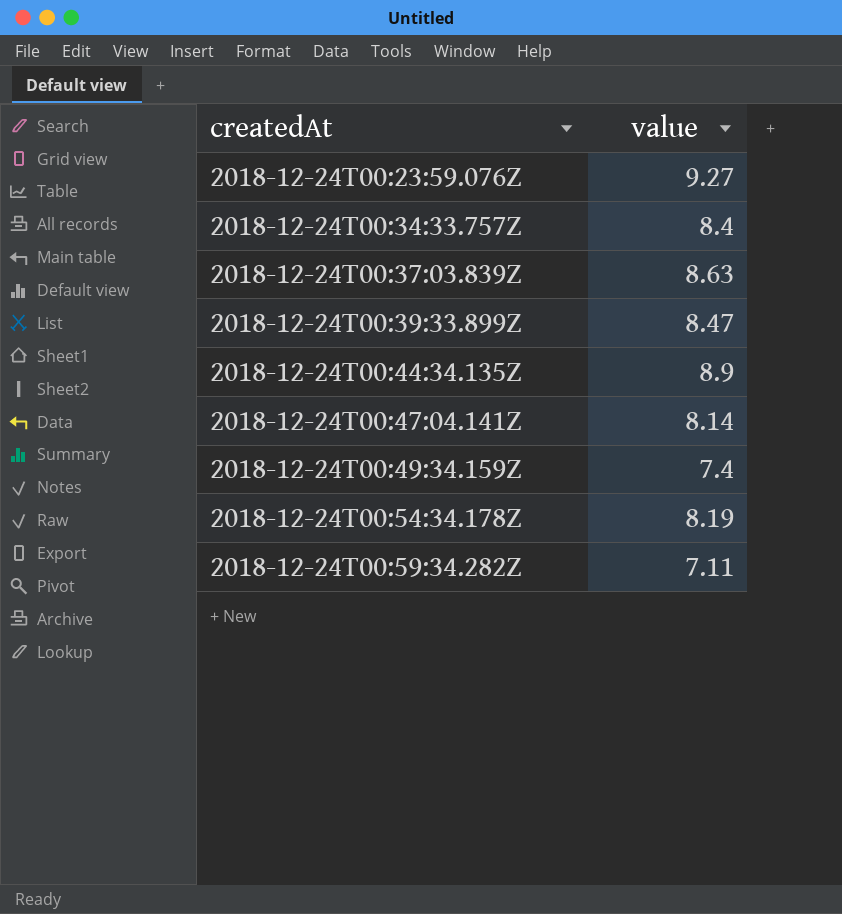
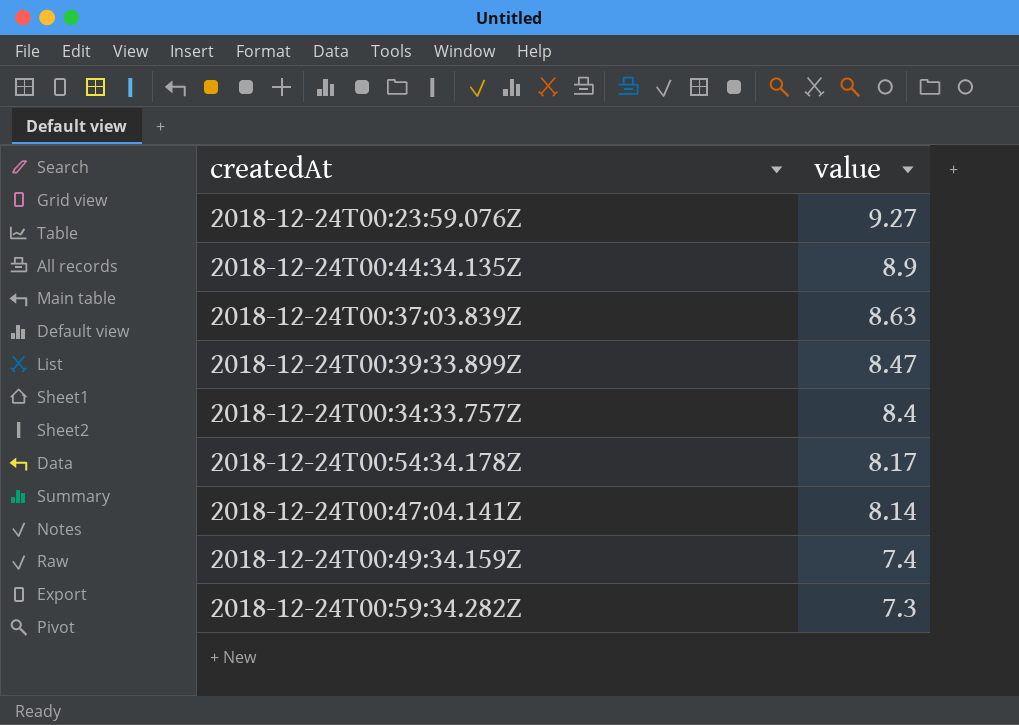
row order: createdAt ascending -> value descending
2018-12-24T00:54:34.178Z | value: 8.19 -> 8.17
2018-12-24T00:59:34.282Z | value: 7.11 -> 7.3

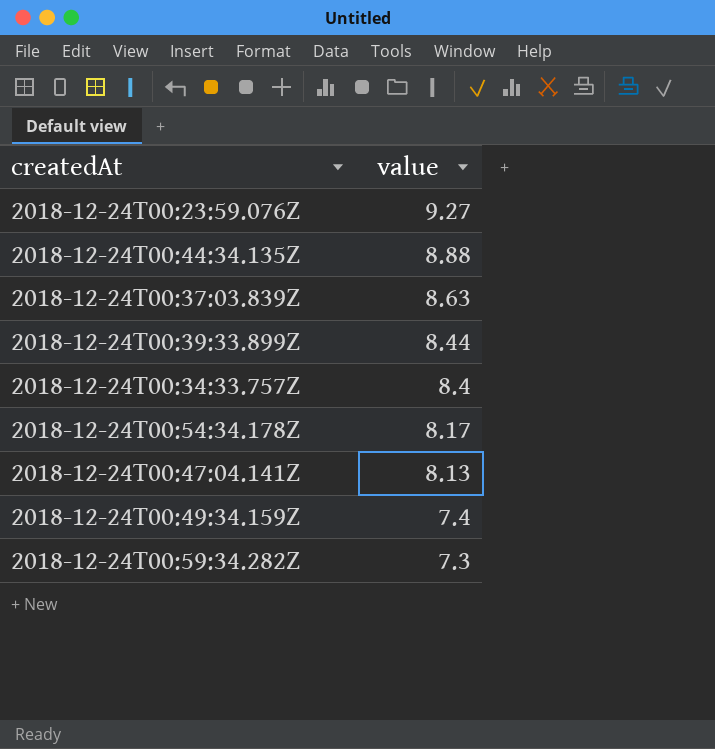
2018-12-24T00:44:34.135Z | value: 8.9 -> 8.88
2018-12-24T00:39:33.899Z | value: 8.47 -> 8.44
2018-12-24T00:47:04.141Z | value: 8.14 -> 8.13

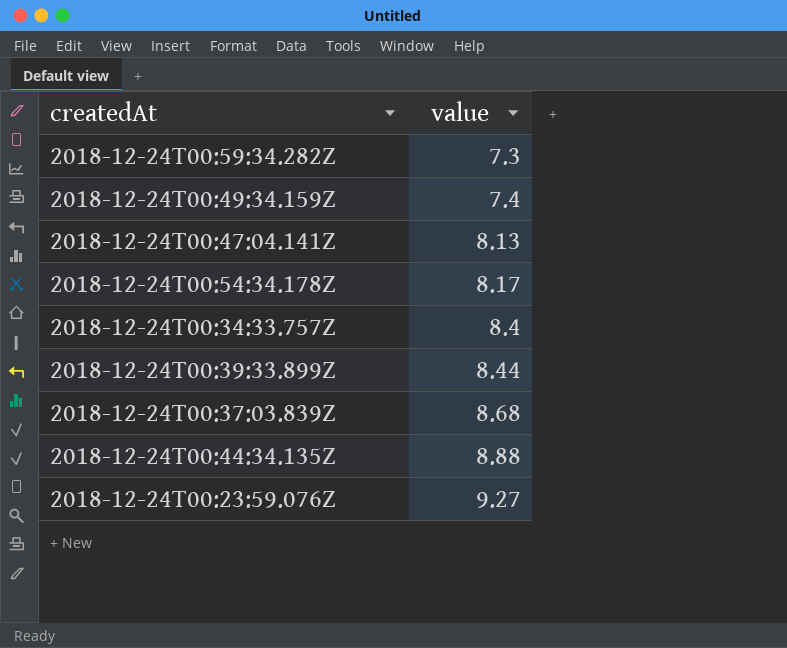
row order: value descending -> value ascending
2018-12-24T00:37:03.839Z | value: 8.63 -> 8.68

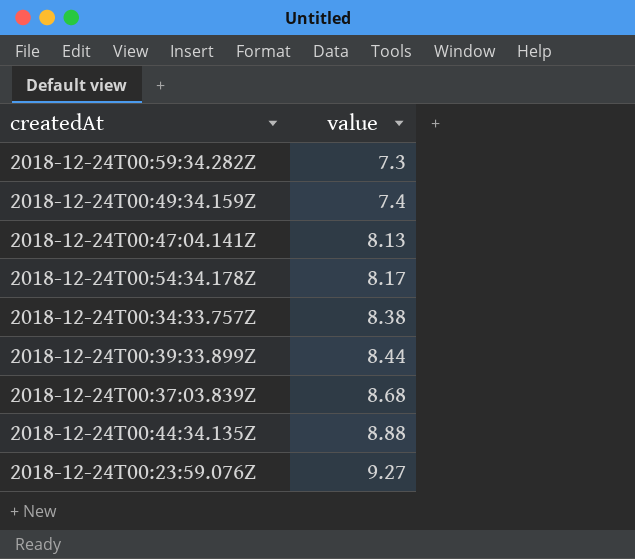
2018-12-24T00:34:33.757Z | value: 8.4 -> 8.38

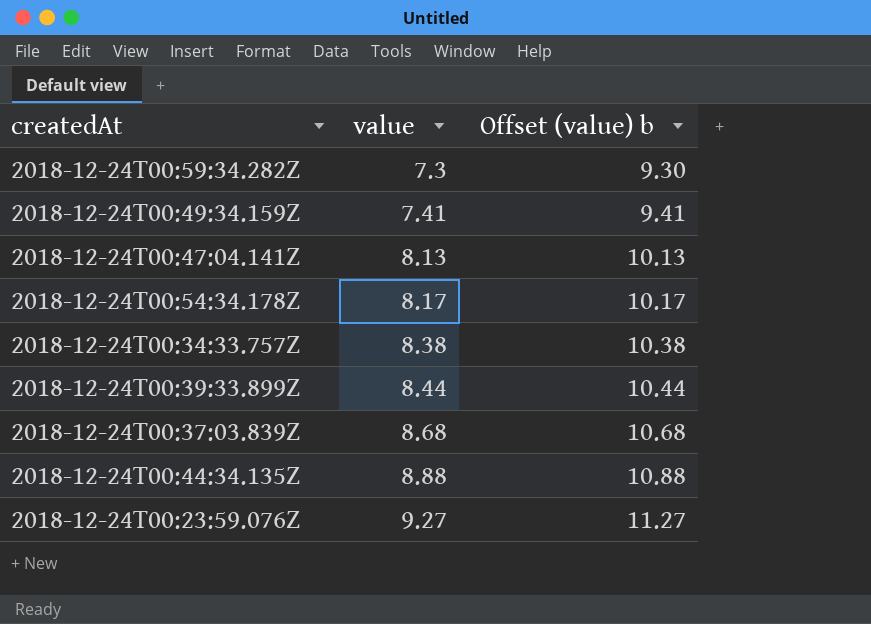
column Offset (value) b | formula: none -> [value] + 2
2018-12-24T00:49:34.159Z | value: 7.4 -> 7.41

